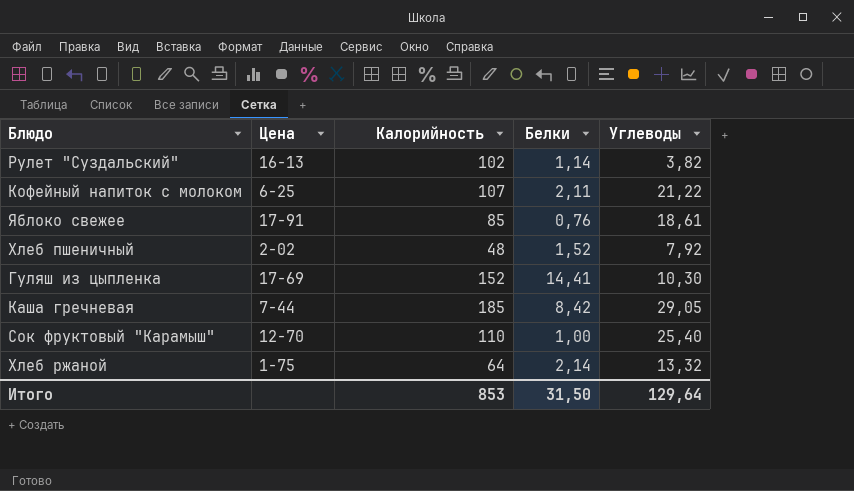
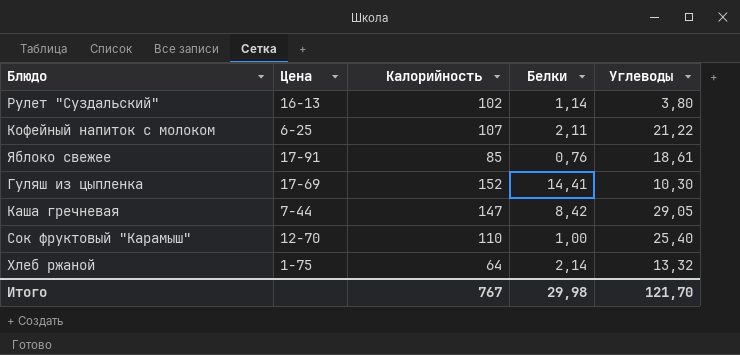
row Хлеб пшеничный: 2-02 | 48 | 1,52 | 7,92 -> none
Рулет "Суздальский" | Углеводы: 3,82 -> 3,80
Каша гречневая | Калорийность: 185 -> 147
Итого | Калорийность: 853 -> 767
Итого | Белки: 31,50 -> 29,98
Итого | Углеводы: 129,64 -> 121,70

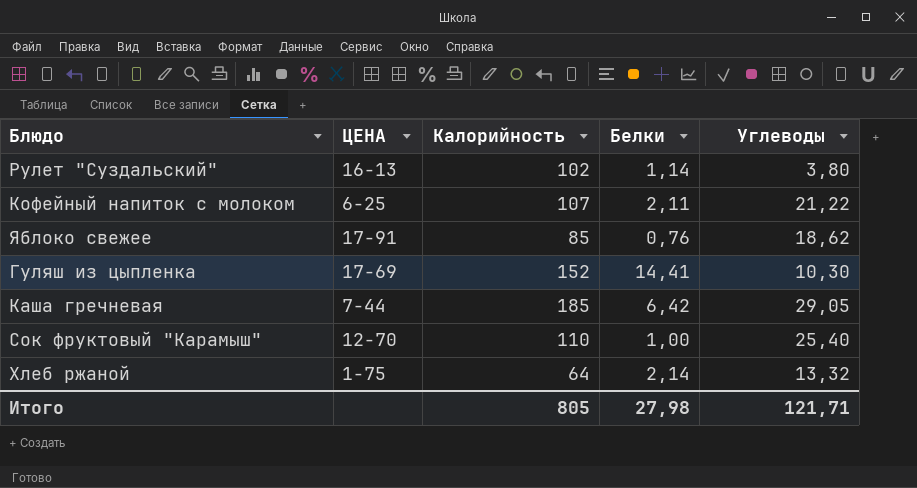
column name: Цена -> ЦЕНА
Яблоко свежее | Углеводы: 18,61 -> 18,62
Каша гречневая | Калорийность: 147 -> 185
Каша гречневая | Белки: 8,42 -> 6,42
Итого | Калорийность: 767 -> 805
Итого | Белки: 29,98 -> 27,98
Итого | Углеводы: 121,70 -> 121,71

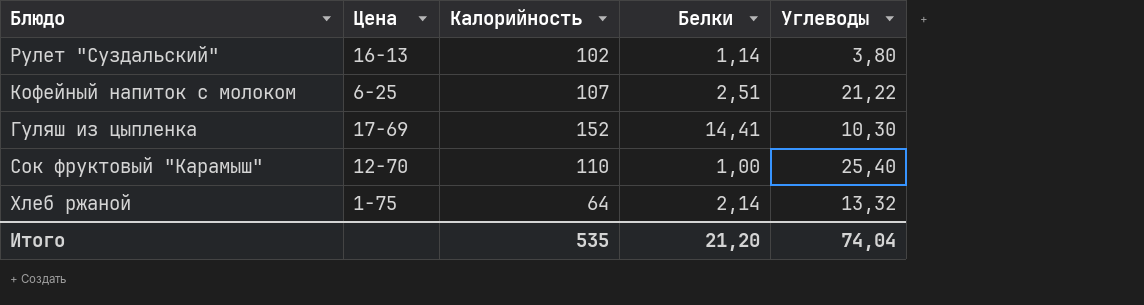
column name: ЦЕНА -> Цена
row Яблоко свежее: 17-91 | 85 | 0,76 | 18,62 -> none
row Каша гречневая: 7-44 | 185 | 6,42 | 29,05 -> none
Кофейный напиток с молоком | Белки: 2,11 -> 2,51
Итого | Калорийность: 805 -> 535
Итого | Белки: 27,98 -> 21,20
Итого | Углеводы: 121,71 -> 74,04

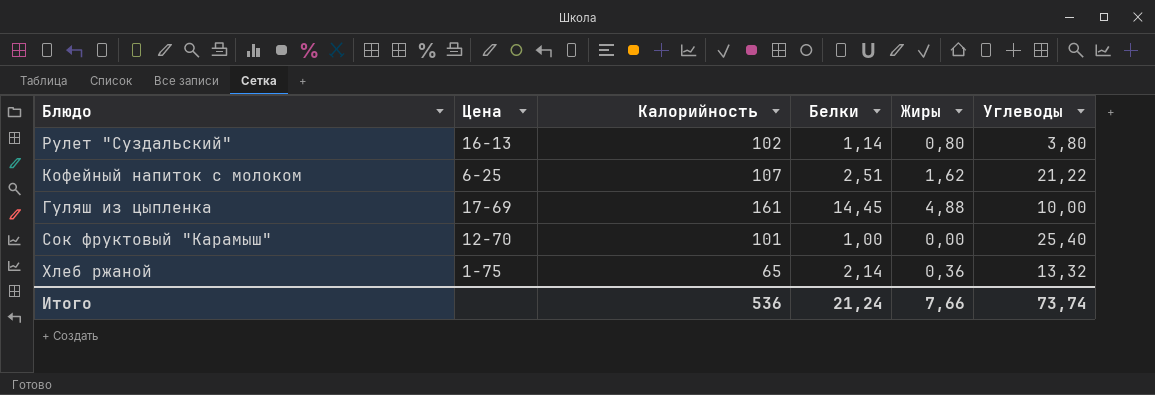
column Жиры | position: none -> 5
Гуляш из цыпленка | Калорийность: 152 -> 161
Гуляш из цыпленка | Белки: 14,41 -> 14,45
Гуляш из цыпленка | Углеводы: 10,30 -> 10,00
Сок фруктовый "Карамыш" | Калорийность: 110 -> 101
Хлеб ржаной | Калорийность: 64 -> 65
Итого | Калорийность: 535 -> 536
Итого | Белки: 21,20 -> 21,24
Итого | Углеводы: 74,04 -> 73,74

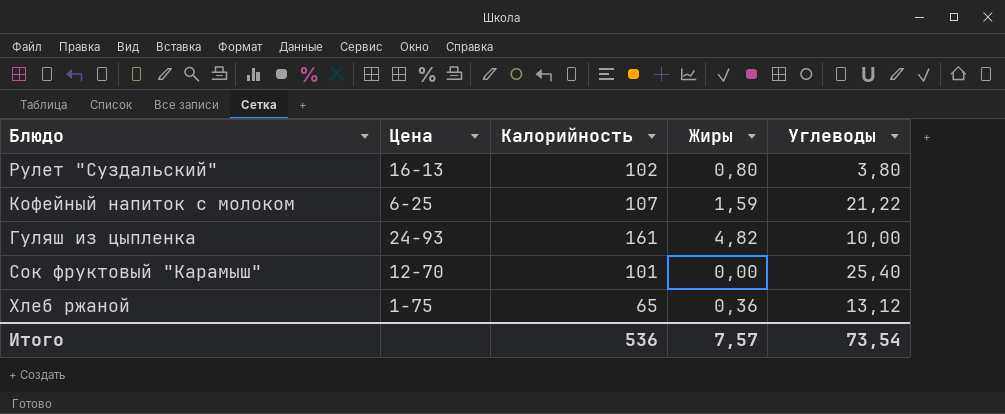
column Белки | position: 4 -> none
Кофейный напиток с молоком | Жиры: 1,62 -> 1,59
Гуляш из цыпленка | Цена: 17-69 -> 24-93
Гуляш из цыпленка | Жиры: 4,88 -> 4,82
Хлеб ржаной | Углеводы: 13,32 -> 13,12
Итого | Жиры: 7,66 -> 7,57
Итого | Углеводы: 73,74 -> 73,54

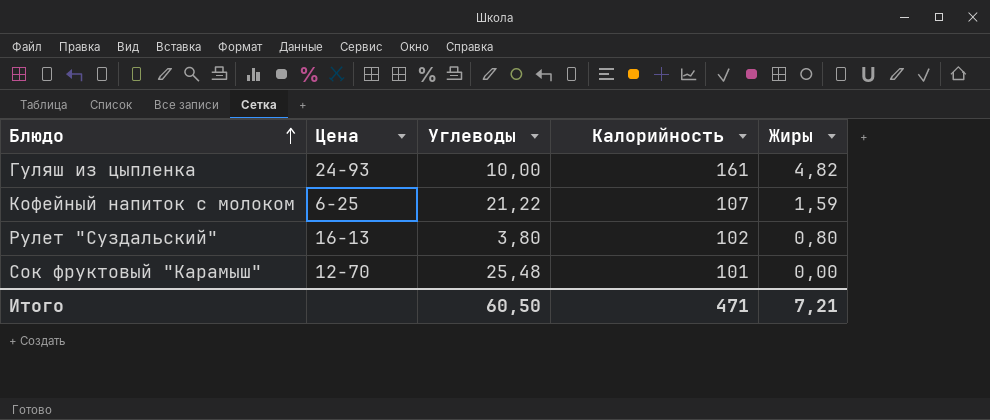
row order: none -> Блюдо ascending
column Углеводы | position: 5 -> 3
row Хлеб ржаной: 1-75 | 65 | 0,36 | 13,12 -> none
Сок фруктовый "Карамыш" | Углеводы: 25,40 -> 25,48
Итого | Углеводы: 73,54 -> 60,50
Итого | Калорийность: 536 -> 471
Итого | Жиры: 7,57 -> 7,21

